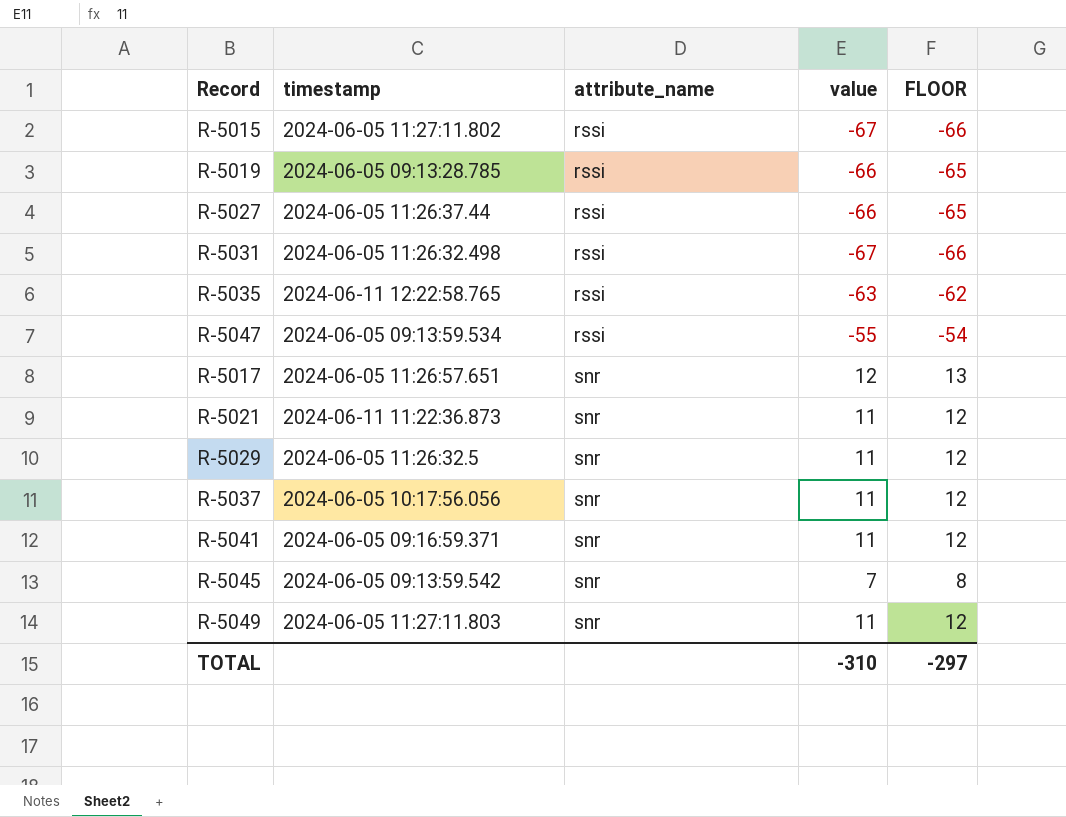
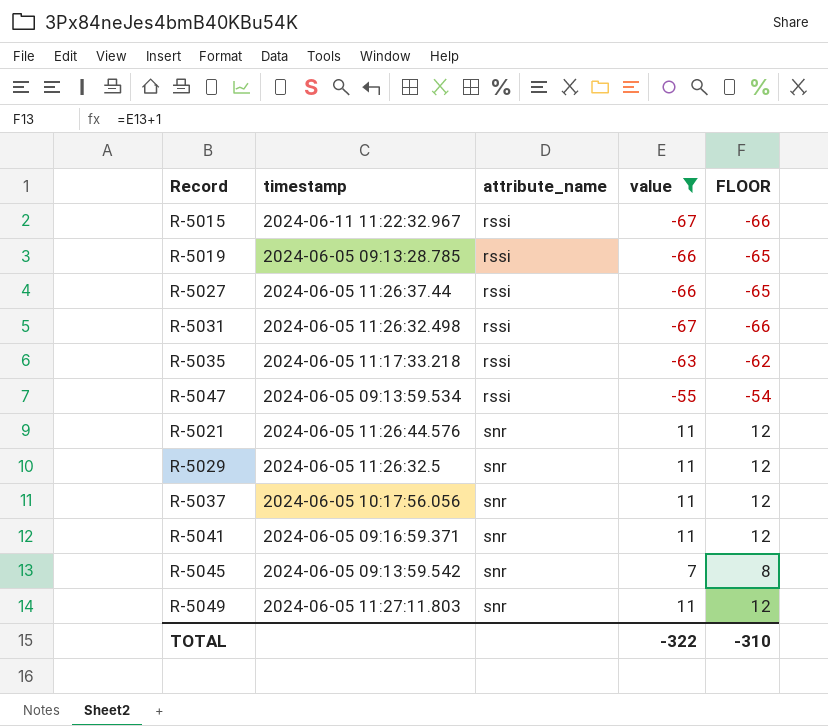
filter: none -> value != 12
R-5015 | timestamp: 2024-06-05 11:27:11.802 -> 2024-06-11 11:22:32.967
R-5035 | timestamp: 2024-06-11 12:22:58.765 -> 2024-06-05 11:17:33.218
R-5021 | timestamp: 2024-06-11 11:22:36.873 -> 2024-06-05 11:26:44.576
TOTAL | value: -310 -> -322
TOTAL | FLOOR: -297 -> -310

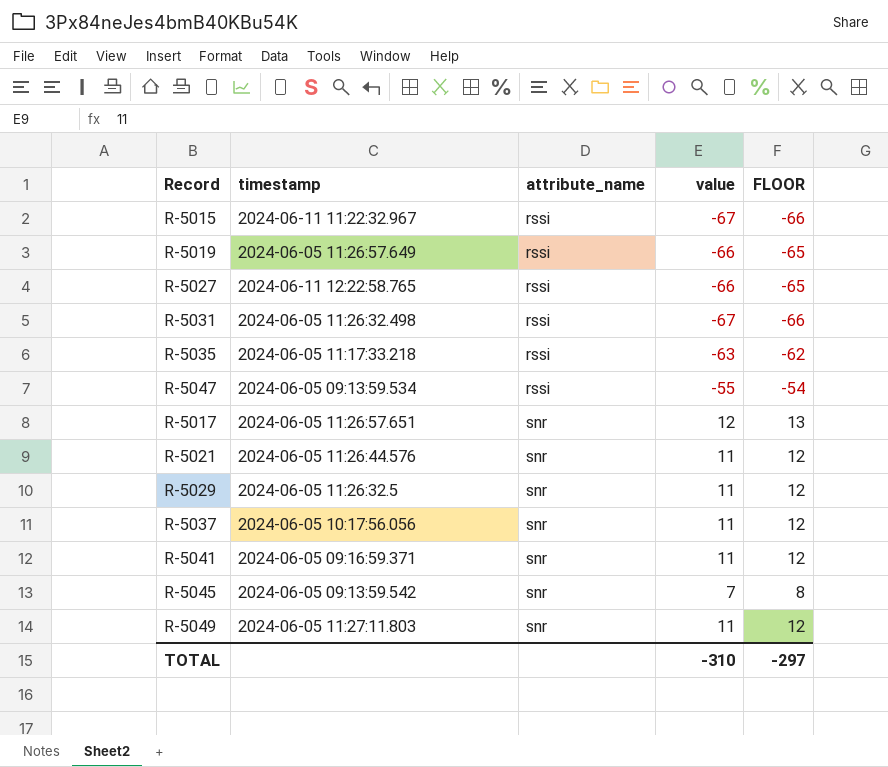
filter: value != 12 -> none
R-5019 | timestamp: 2024-06-05 09:13:28.785 -> 2024-06-05 11:26:57.649
R-5027 | timestamp: 2024-06-05 11:26:37.44 -> 2024-06-11 12:22:58.765
TOTAL | value: -322 -> -310
TOTAL | FLOOR: -310 -> -297

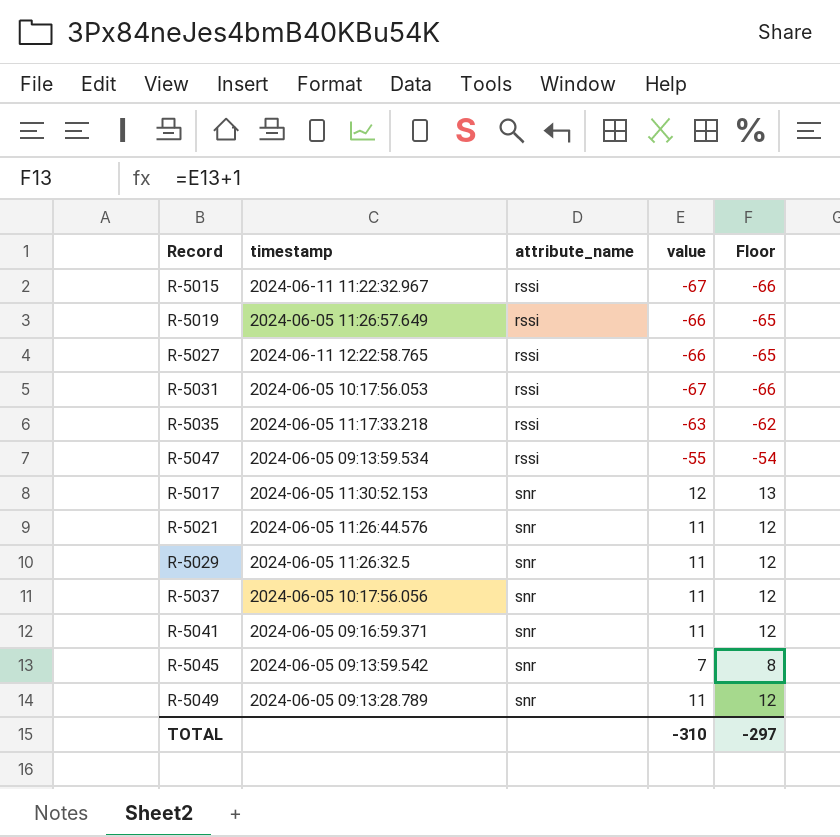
column name: FLOOR -> Floor
R-5031 | timestamp: 2024-06-05 11:26:32.498 -> 2024-06-05 10:17:56.053
R-5017 | timestamp: 2024-06-05 11:26:57.651 -> 2024-06-05 11:30:52.153
R-5049 | timestamp: 2024-06-05 11:27:11.803 -> 2024-06-05 09:13:28.789

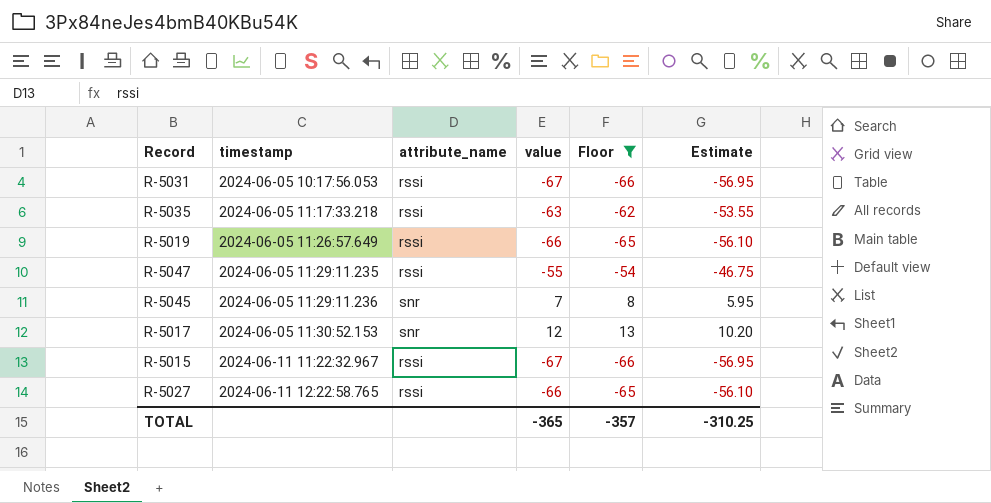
filter: none -> Floor != 12
row order: attribute_name ascending -> timestamp ascending
column Estimate | formula: none -> [value] * 0.85
R-5047 | timestamp: 2024-06-05 09:13:59.534 -> 2024-06-05 11:29:11.235
R-5045 | timestamp: 2024-06-05 09:13:59.542 -> 2024-06-05 11:29:11.236
TOTAL | value: -310 -> -365
TOTAL | Floor: -297 -> -357

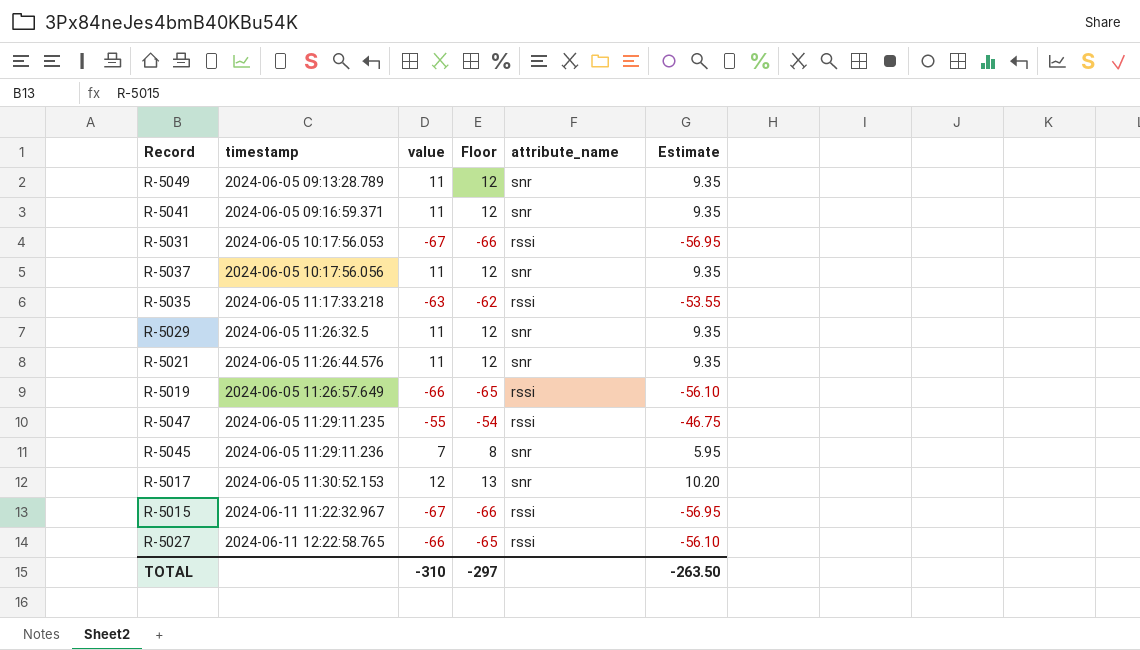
filter: Floor != 12 -> none
column attribute_name | position: 3 -> 5
TOTAL | value: -365 -> -310
TOTAL | Floor: -357 -> -297
TOTAL | Estimate: -310.25 -> -263.50

